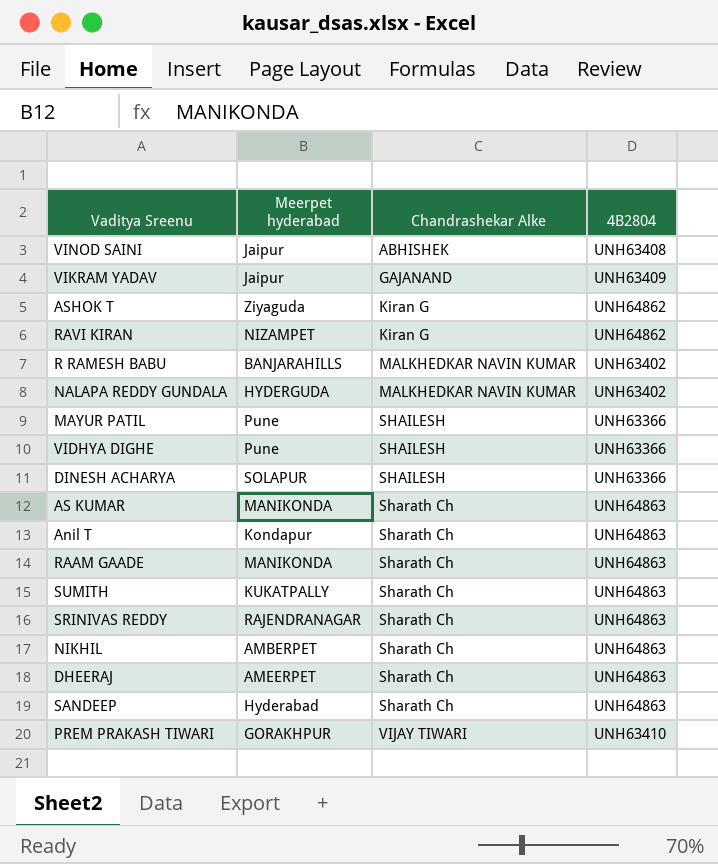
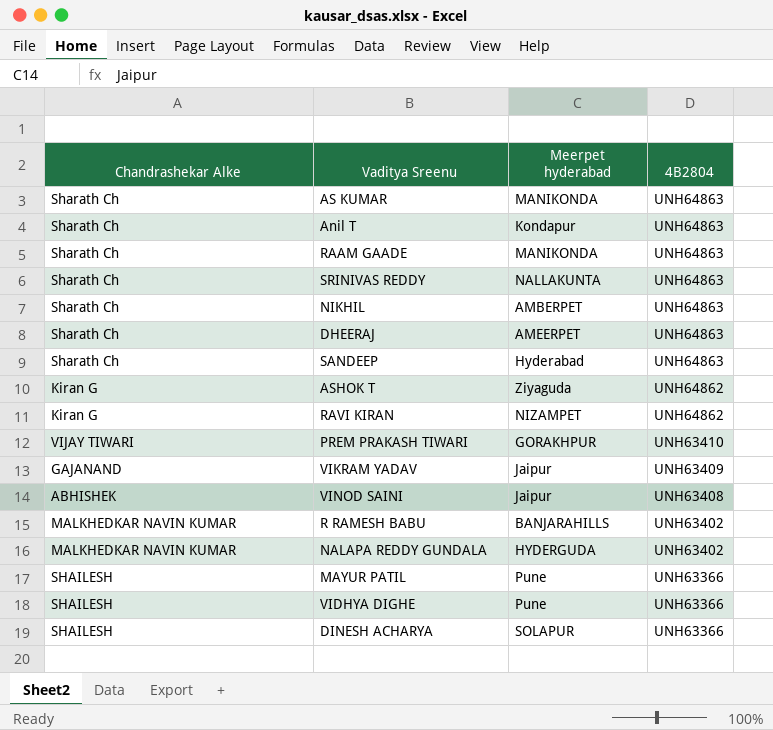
row order: Chandrashekar Alke ascending -> 4B2804 descending
column Chandrashekar Alke | position: 3 -> 1
row SUMITH: KUKATPALLY | Sharath Ch | UNH64863 -> none
SRINIVAS REDDY | Meerpet hyderabad: RAJENDRANAGAR -> NALLAKUNTA

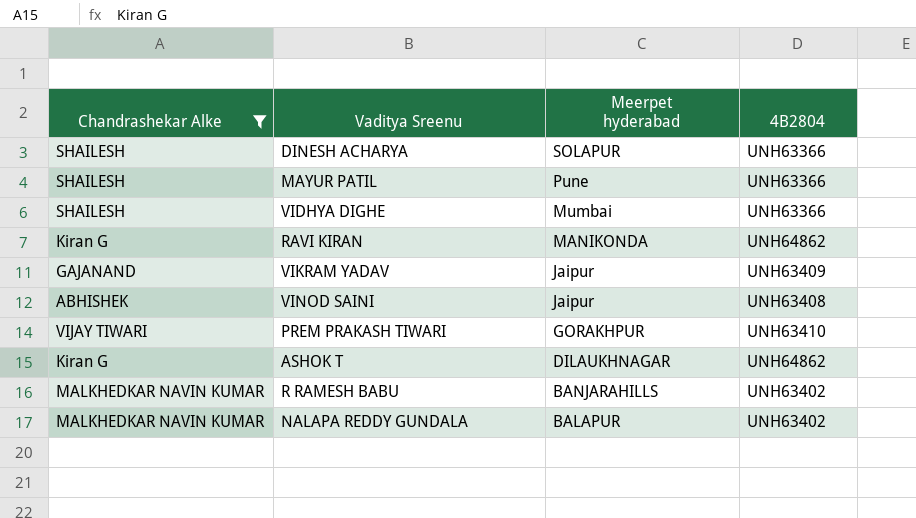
filter: none -> Chandrashekar Alke != Sharath Ch
row order: 4B2804 descending -> Meerpet hyderabad descending
VIDHYA DIGHE | Meerpet hyderabad: Pune -> Mumbai
RAVI KIRAN | Meerpet hyderabad: NIZAMPET -> MANIKONDA
ASHOK T | Meerpet hyderabad: Ziyaguda -> DILAUKHNAGAR
NALAPA REDDY GUNDALA | Meerpet hyderabad: HYDERGUDA -> BALAPUR

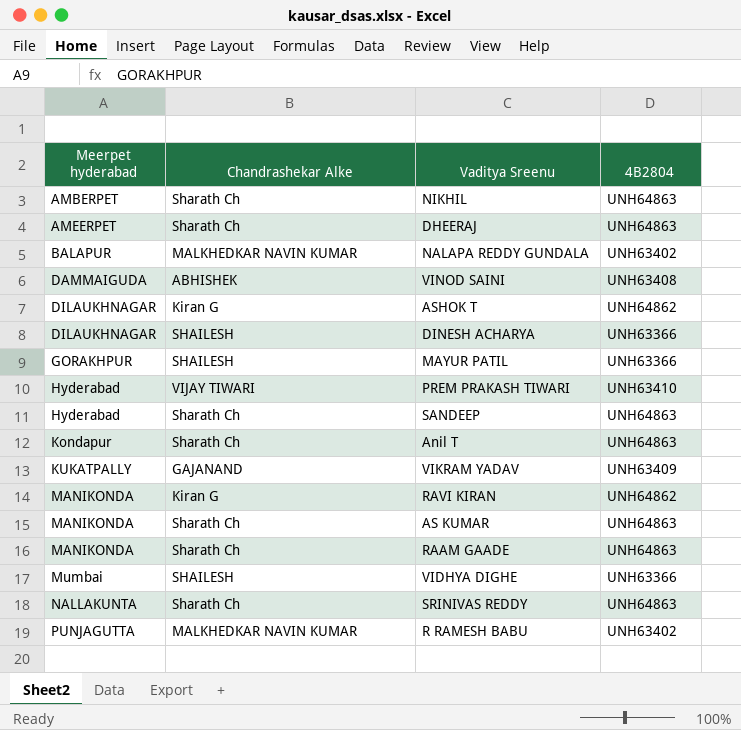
filter: Chandrashekar Alke != Sharath Ch -> none
row order: Meerpet hyderabad descending -> Meerpet hyderabad ascending
column Meerpet hyderabad | position: 3 -> 1
VINOD SAINI | Meerpet hyderabad: Jaipur -> DAMMAIGUDA
DINESH ACHARYA | Meerpet hyderabad: SOLAPUR -> DILAUKHNAGAR
MAYUR PATIL | Meerpet hyderabad: Pune -> GORAKHPUR
PREM PRAKASH TIWARI | Meerpet hyderabad: GORAKHPUR -> Hyderabad
VIKRAM YADAV | Meerpet hyderabad: Jaipur -> KUKATPALLY
R RAMESH BABU | Meerpet hyderabad: BANJARAHILLS -> PUNJAGUTTA

